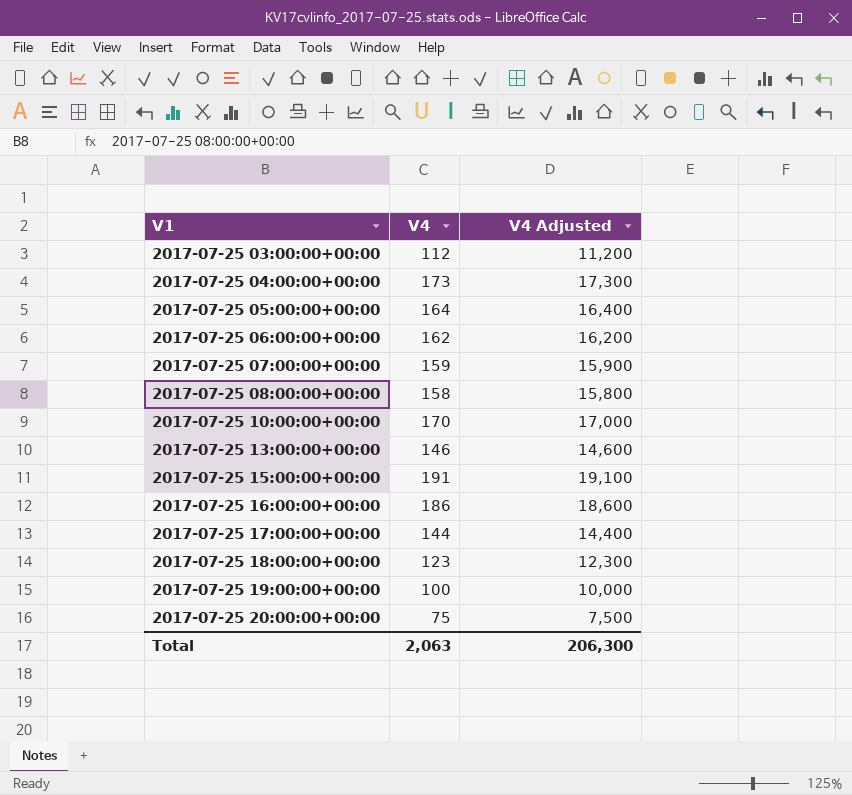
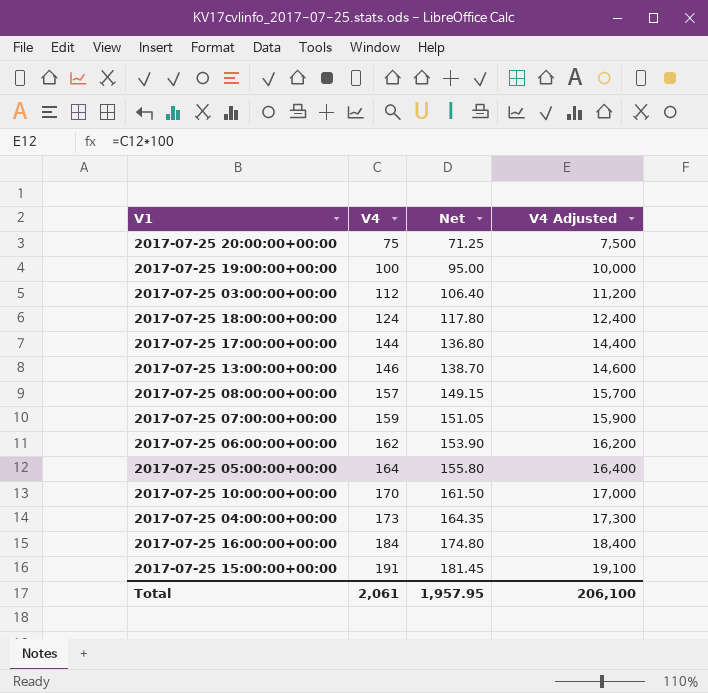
row order: V1 ascending -> V4 ascending
column Net | formula: none -> [V4] * 0.95
2017-07-25 18:00:00+00:00 | V4: 123 -> 124
2017-07-25 18:00:00+00:00 | V4 Adjusted: 12,300 -> 12,400
2017-07-25 08:00:00+00:00 | V4: 158 -> 157
2017-07-25 08:00:00+00:00 | V4 Adjusted: 15,800 -> 15,700
2017-07-25 16:00:00+00:00 | V4: 186 -> 184
2017-07-25 16:00:00+00:00 | V4 Adjusted: 18,600 -> 18,400
Total | V4: 2,063 -> 2,061
Total | V4 Adjusted: 206,300 -> 206,100

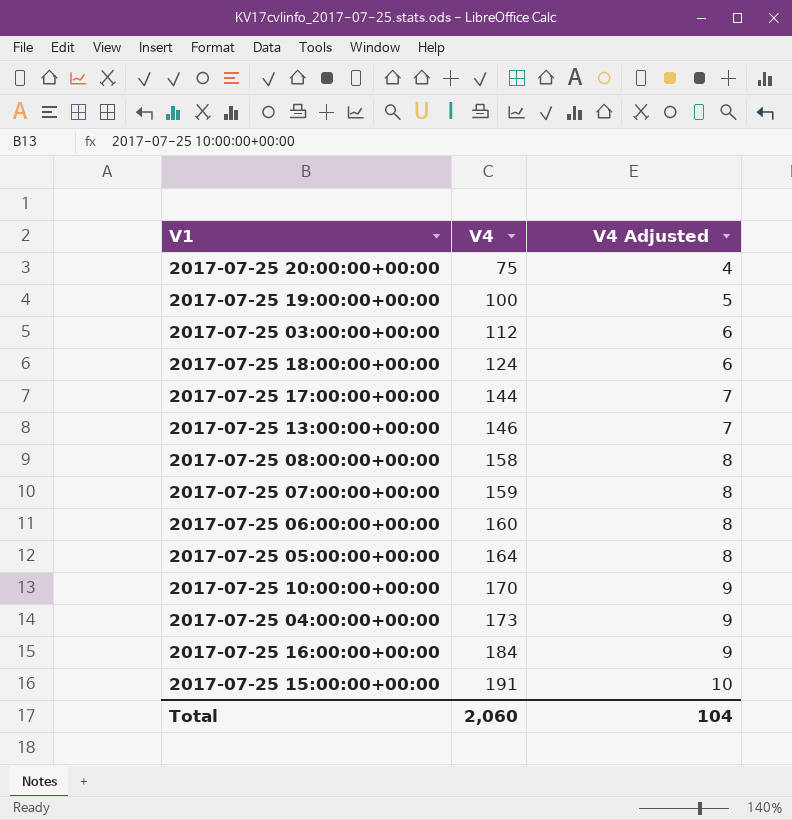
column Net | formula: [V4] * 0.95 -> none
column V4 Adjusted | formula: [V4] * 100 -> [V4] * 0.05
2017-07-25 08:00:00+00:00 | V4: 157 -> 158
2017-07-25 06:00:00+00:00 | V4: 162 -> 160
Total | V4: 2,061 -> 2,060
Total | V4 Adjusted: 206,100 -> 104

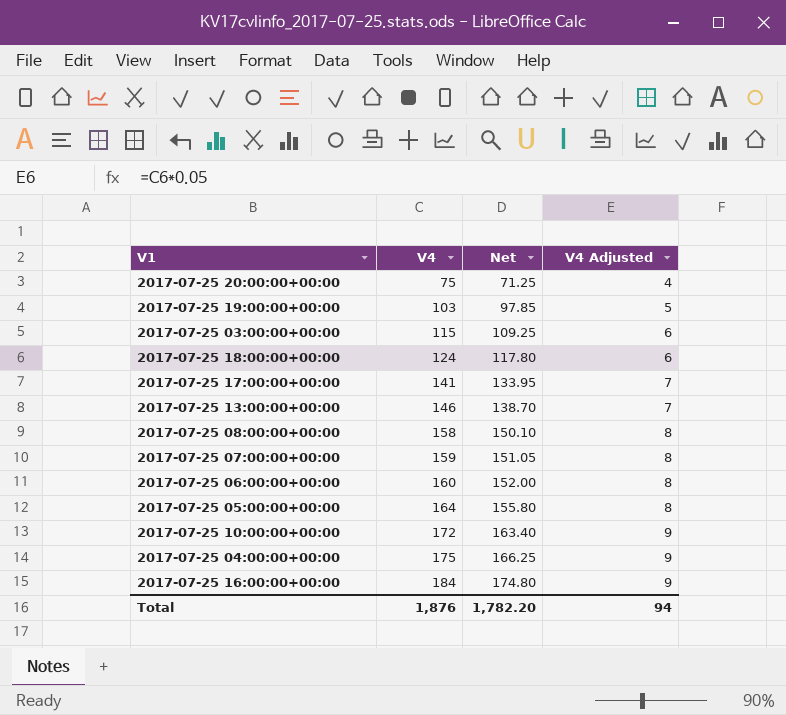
column Net | formula: none -> [V4] * 0.95
row 2017-07-25 15:00:00+00:00: 191 | 10 -> none
2017-07-25 19:00:00+00:00 | V4: 100 -> 103
2017-07-25 03:00:00+00:00 | V4: 112 -> 115
2017-07-25 17:00:00+00:00 | V4: 144 -> 141
2017-07-25 10:00:00+00:00 | V4: 170 -> 172
2017-07-25 04:00:00+00:00 | V4: 173 -> 175
Total | V4: 2,060 -> 1,876
Total | V4 Adjusted: 104 -> 94

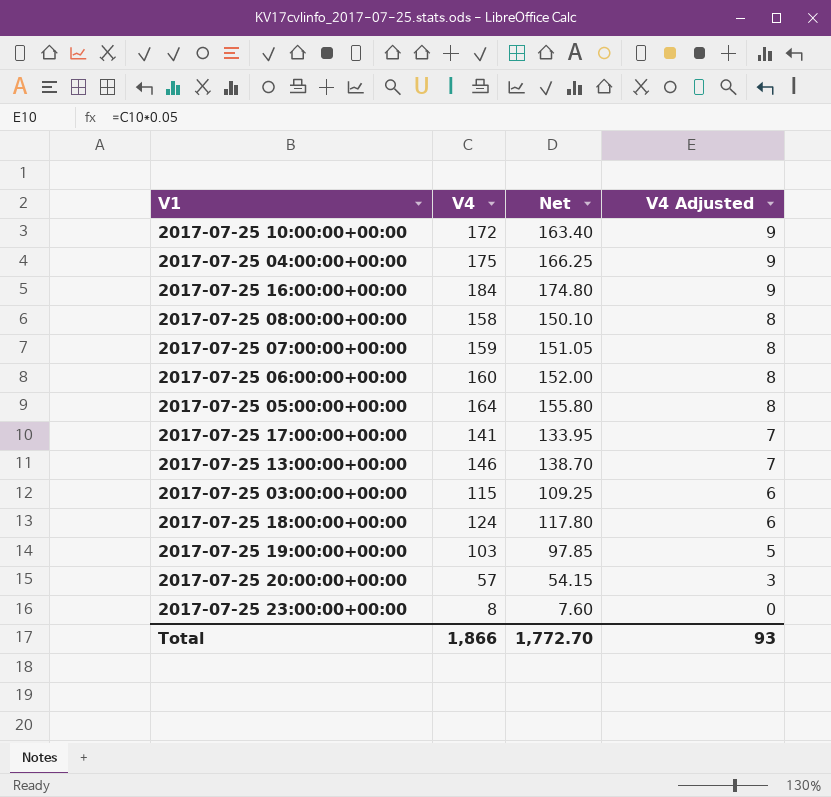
row order: V4 ascending -> V4 Adjusted descending
2017-07-25 20:00:00+00:00 | V4: 75 -> 57
2017-07-25 20:00:00+00:00 | Net: 71.25 -> 54.15
2017-07-25 20:00:00+00:00 | V4 Adjusted: 4 -> 3
row 2017-07-25 23:00:00+00:00: none -> 8 | 7.60 | 0
Total | V4: 1,876 -> 1,866
Total | Net: 1,782.20 -> 1,772.70
Total | V4 Adjusted: 94 -> 93

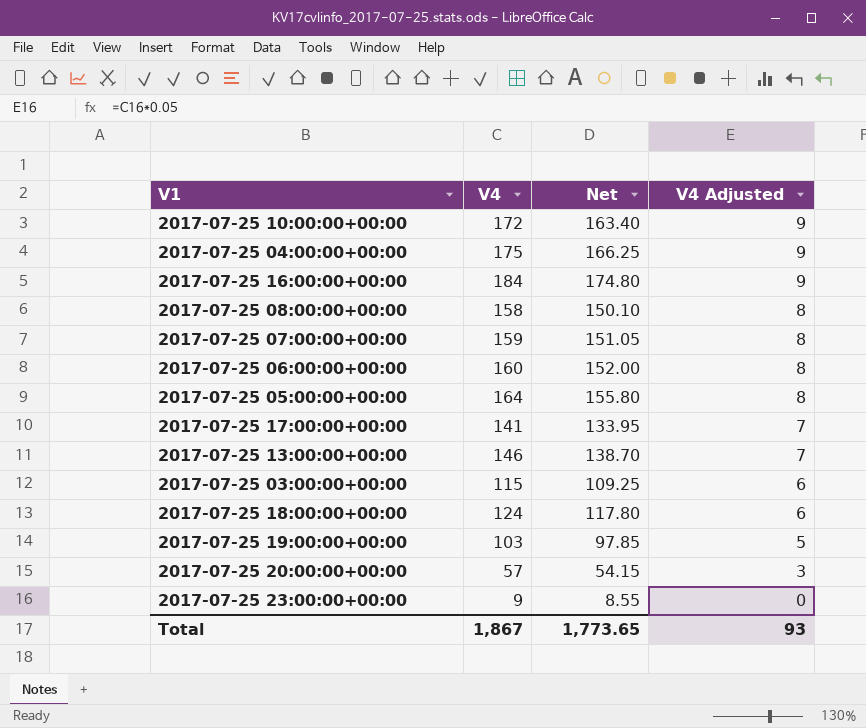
2017-07-25 23:00:00+00:00 | V4: 8 -> 9
2017-07-25 23:00:00+00:00 | Net: 7.60 -> 8.55
Total | V4: 1,866 -> 1,867
Total | Net: 1,772.70 -> 1,773.65

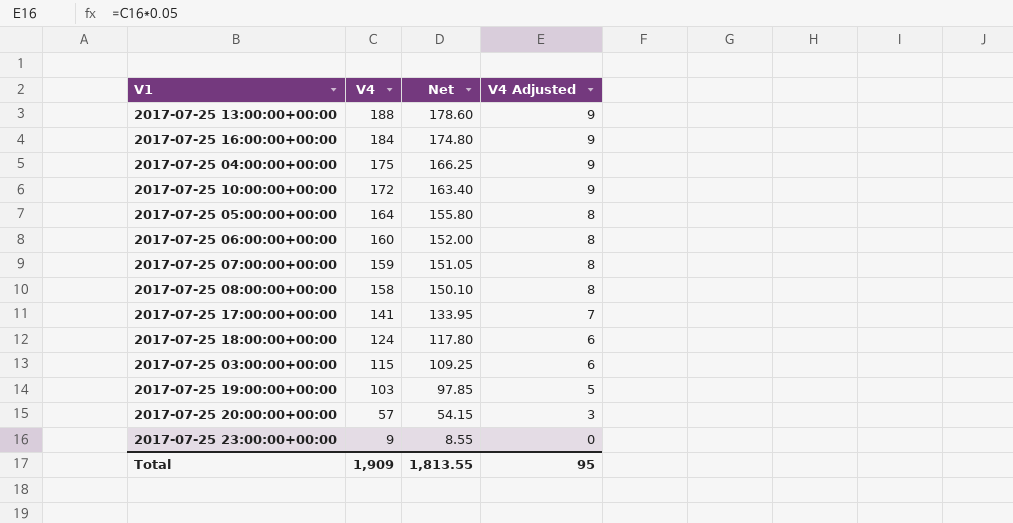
row order: V4 Adjusted descending -> V4 descending
2017-07-25 13:00:00+00:00 | V4: 146 -> 188
2017-07-25 13:00:00+00:00 | Net: 138.70 -> 178.60
2017-07-25 13:00:00+00:00 | V4 Adjusted: 7 -> 9
Total | V4: 1,867 -> 1,909
Total | Net: 1,773.65 -> 1,813.55
Total | V4 Adjusted: 93 -> 95

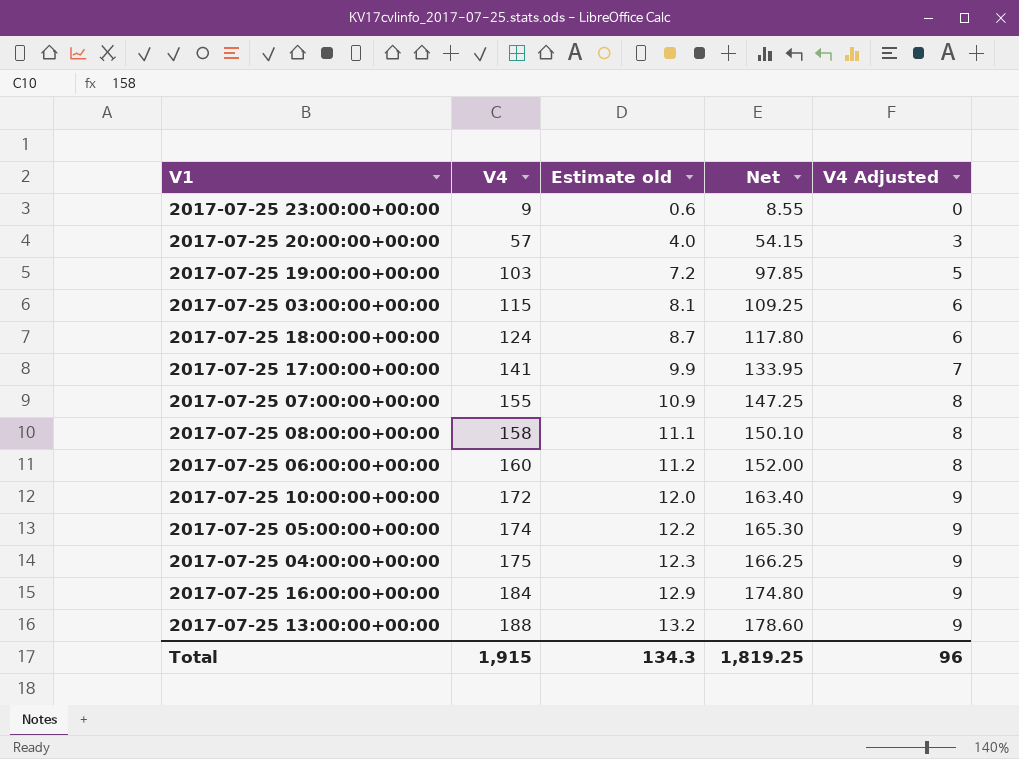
row order: V4 descending -> V4 ascending
column Estimate old | formula: none -> [V4] * 0.07
2017-07-25 07:00:00+00:00 | V4: 159 -> 155
2017-07-25 07:00:00+00:00 | Net: 151.05 -> 147.25
2017-07-25 05:00:00+00:00 | V4: 164 -> 174
2017-07-25 05:00:00+00:00 | Net: 155.80 -> 165.30
2017-07-25 05:00:00+00:00 | V4 Adjusted: 8 -> 9
Total | V4: 1,909 -> 1,915
Total | Net: 1,813.55 -> 1,819.25
Total | V4 Adjusted: 95 -> 96

